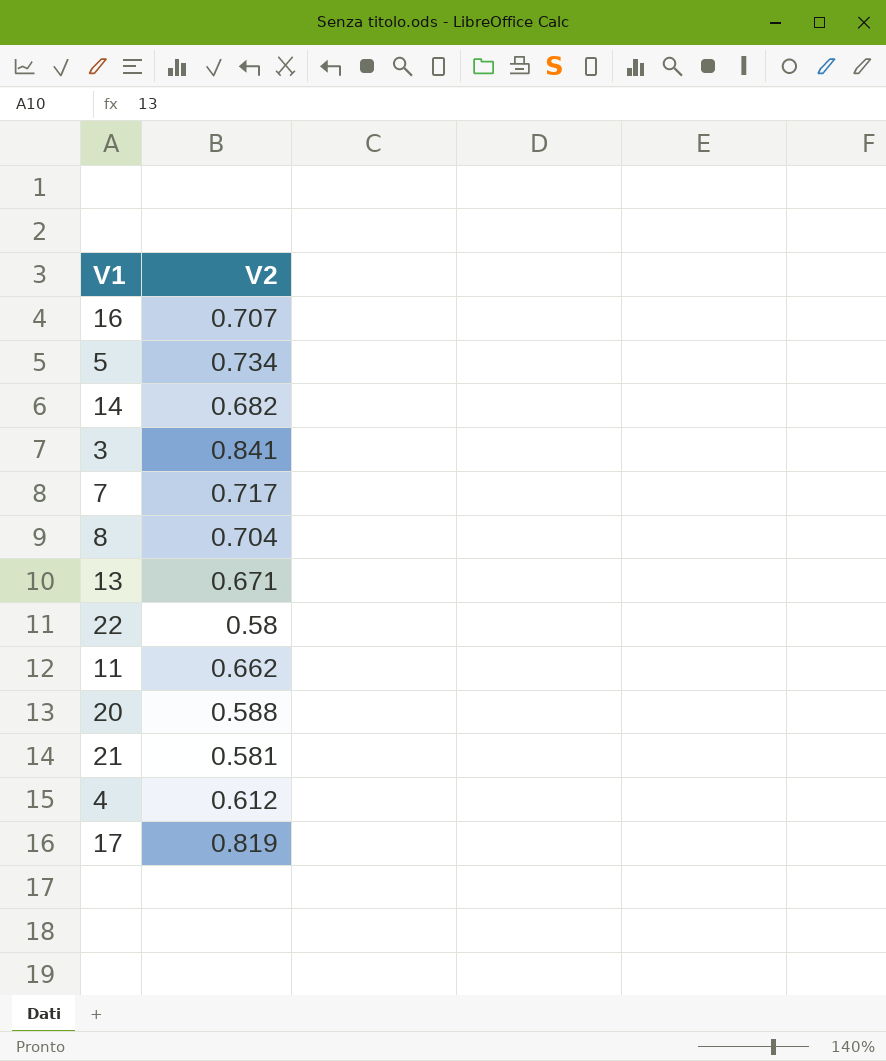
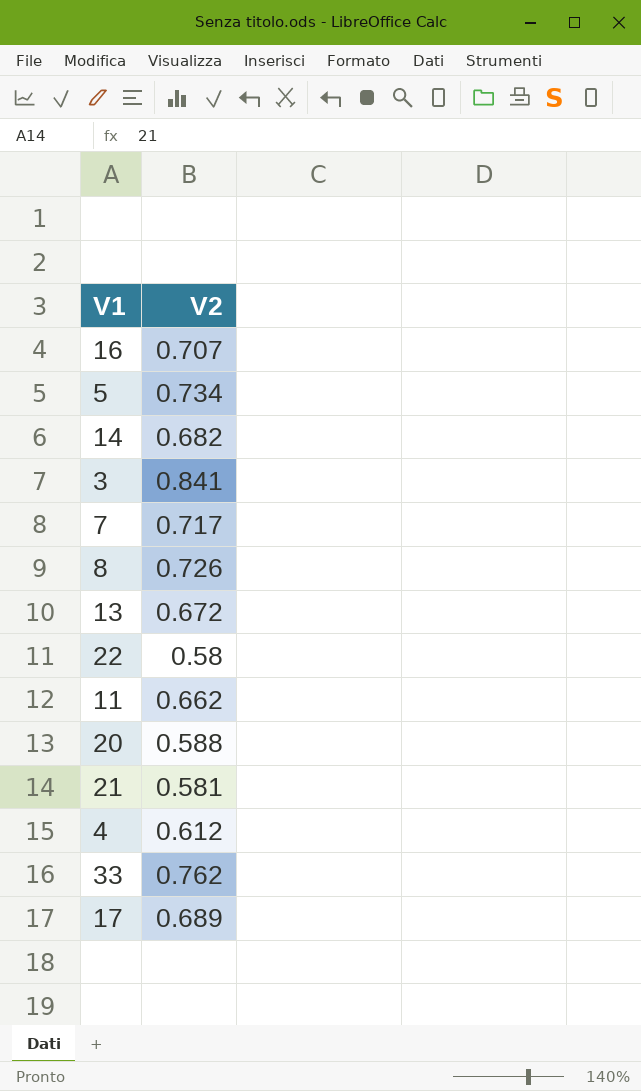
8 | V2: 0.704 -> 0.726
13 | V2: 0.671 -> 0.672
row 33: none -> 0.762
17 | V2: 0.819 -> 0.689

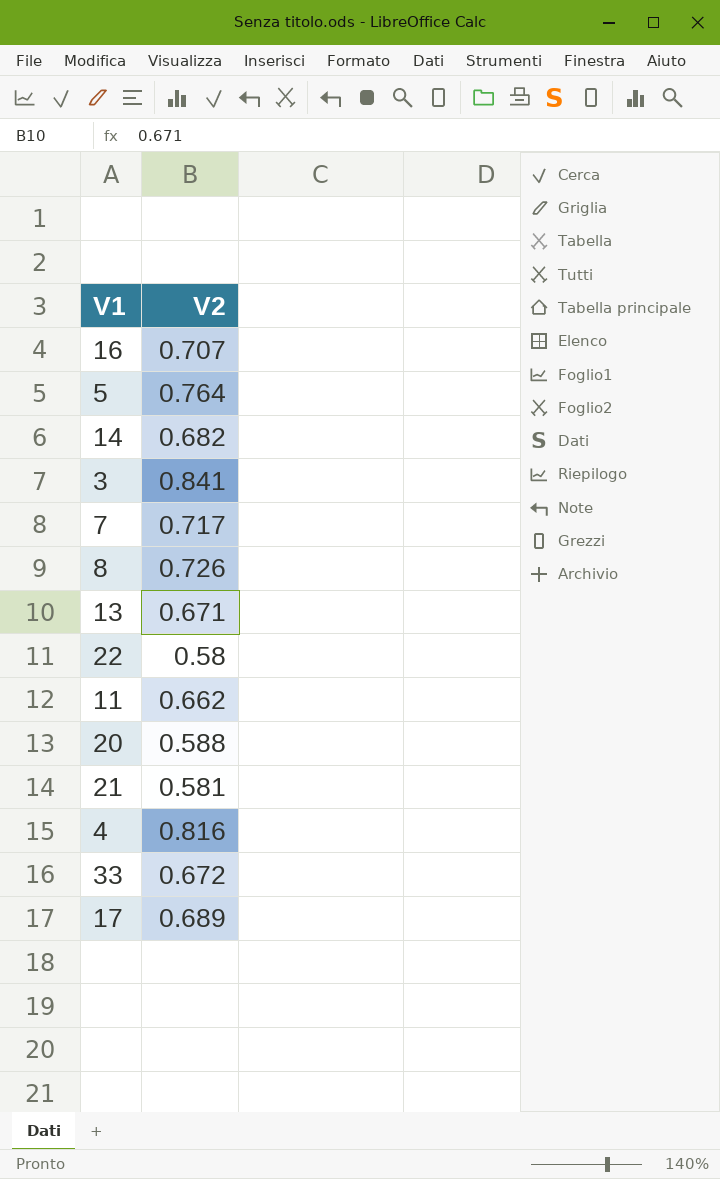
5 | V2: 0.734 -> 0.764
13 | V2: 0.672 -> 0.671
4 | V2: 0.612 -> 0.816
33 | V2: 0.762 -> 0.672

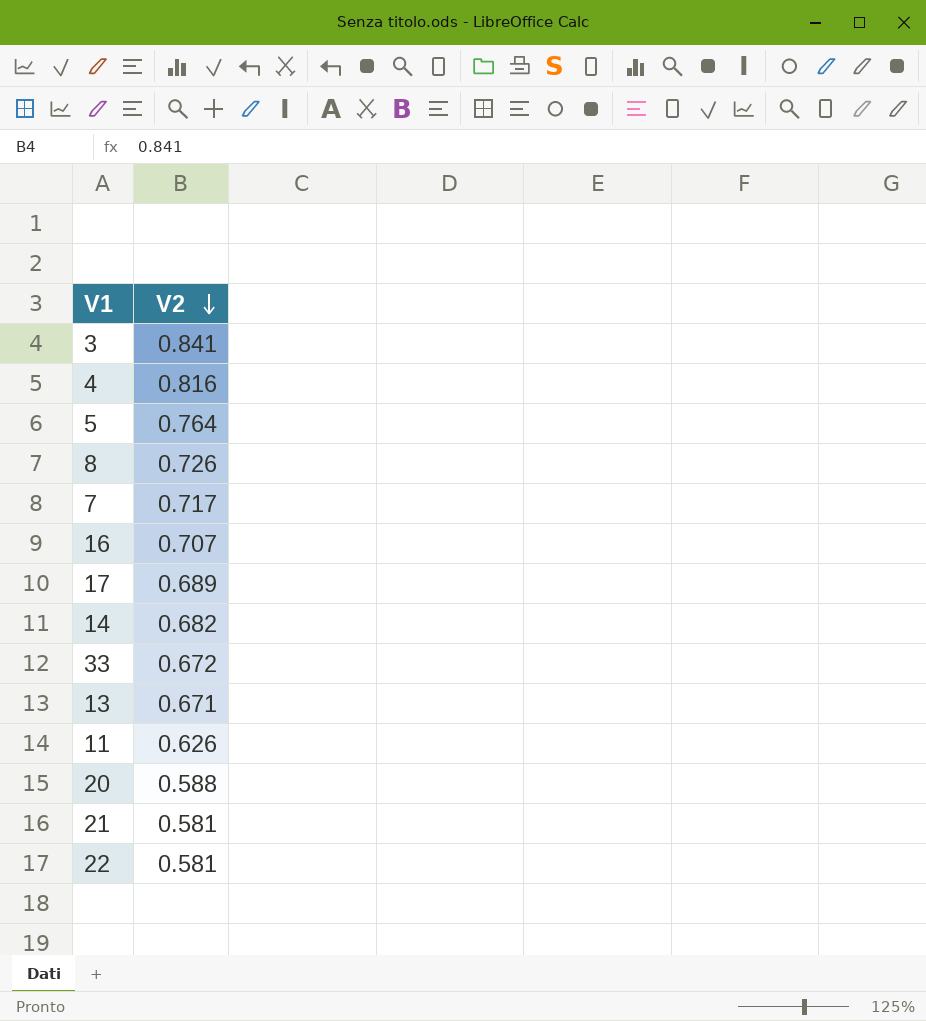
row order: none -> V2 descending
11 | V2: 0.662 -> 0.626
22 | V2: 0.58 -> 0.581

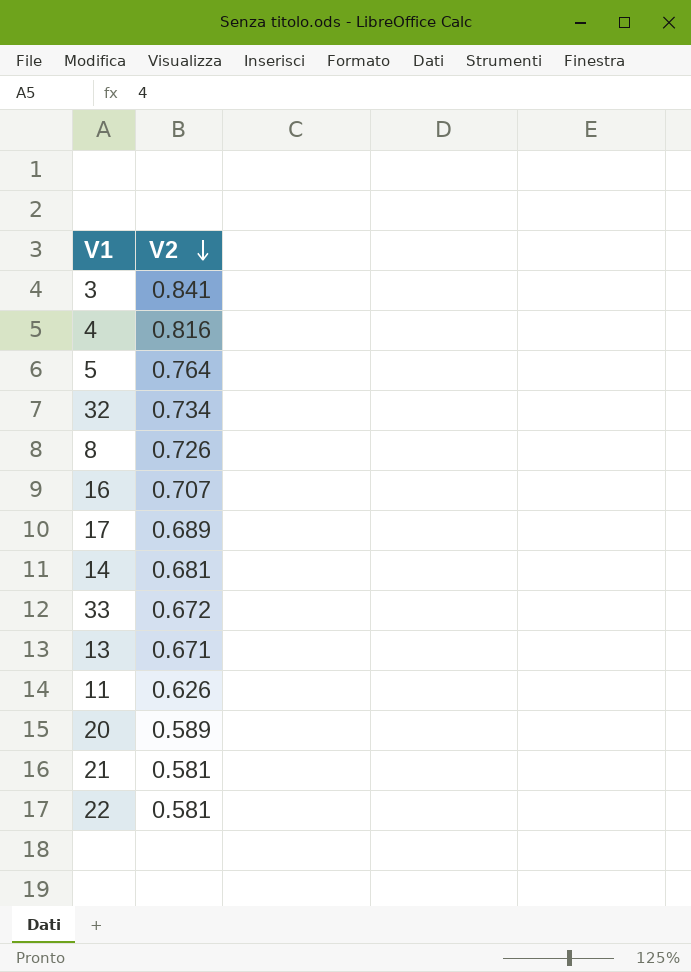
row 7: 0.717 -> none
row 32: none -> 0.734
14 | V2: 0.682 -> 0.681
20 | V2: 0.588 -> 0.589

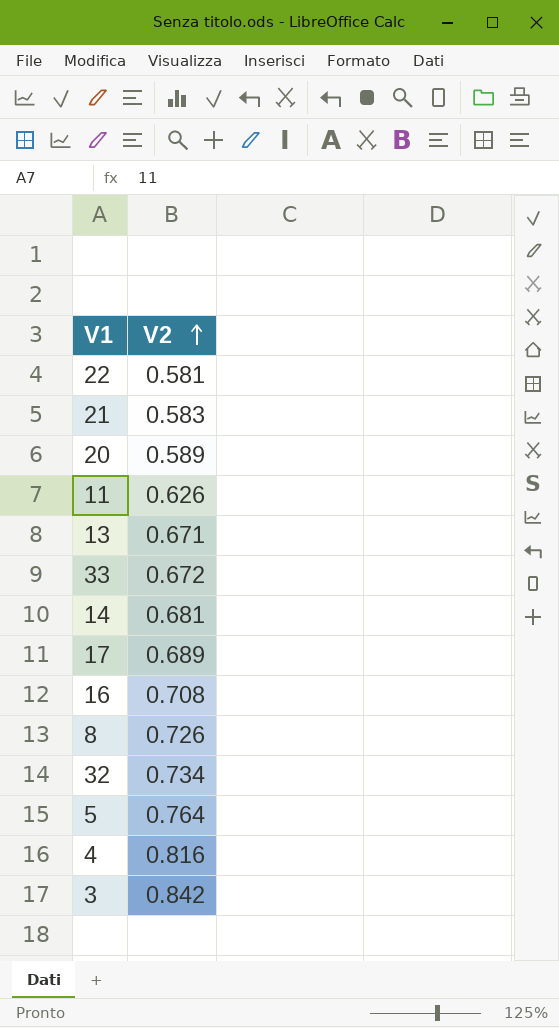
row order: V2 descending -> V2 ascending
21 | V2: 0.581 -> 0.583
16 | V2: 0.707 -> 0.708
3 | V2: 0.841 -> 0.842

